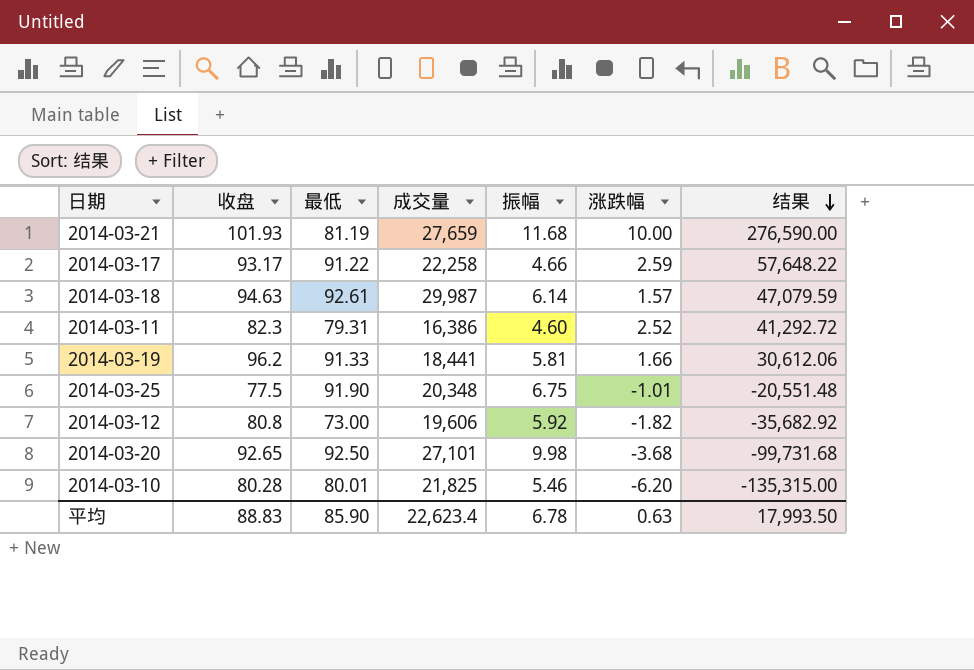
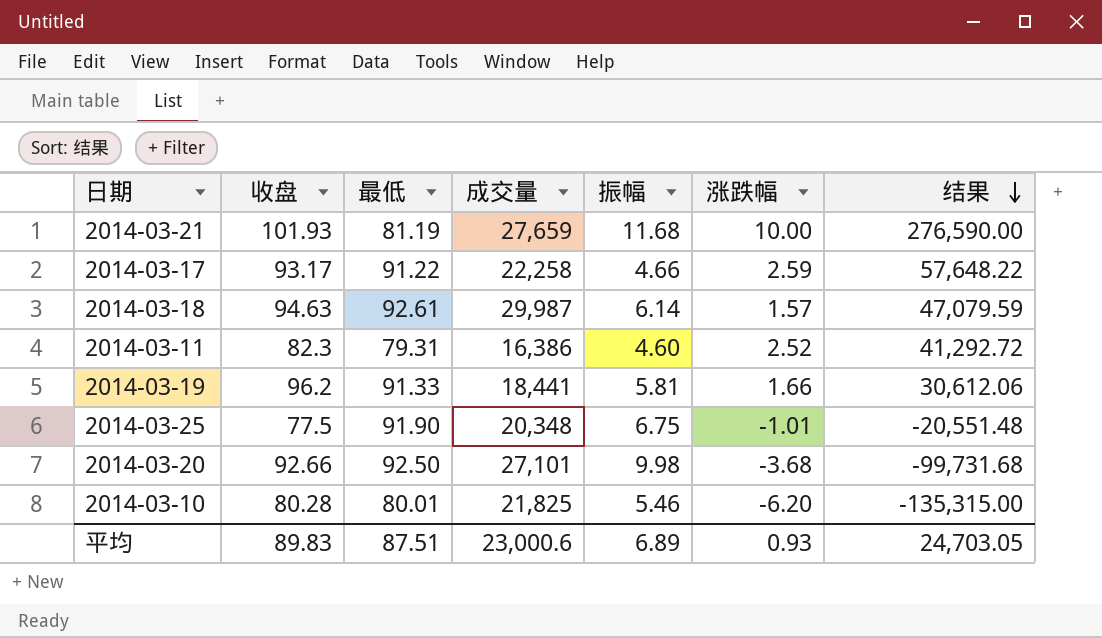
row 2014-03-12: 80.8 | 73.00 | 19,606 | 5.92 | -1.82 | -35,682.92 -> none
2014-03-20 | 收盘: 92.65 -> 92.66
平均 | 收盘: 88.83 -> 89.83
平均 | 最低: 85.90 -> 87.51
平均 | 成交量: 22,623.4 -> 23,000.6
平均 | 振幅: 6.78 -> 6.89
平均 | 涨跌幅: 0.63 -> 0.93
平均 | 结果: 17,993.50 -> 24,703.05

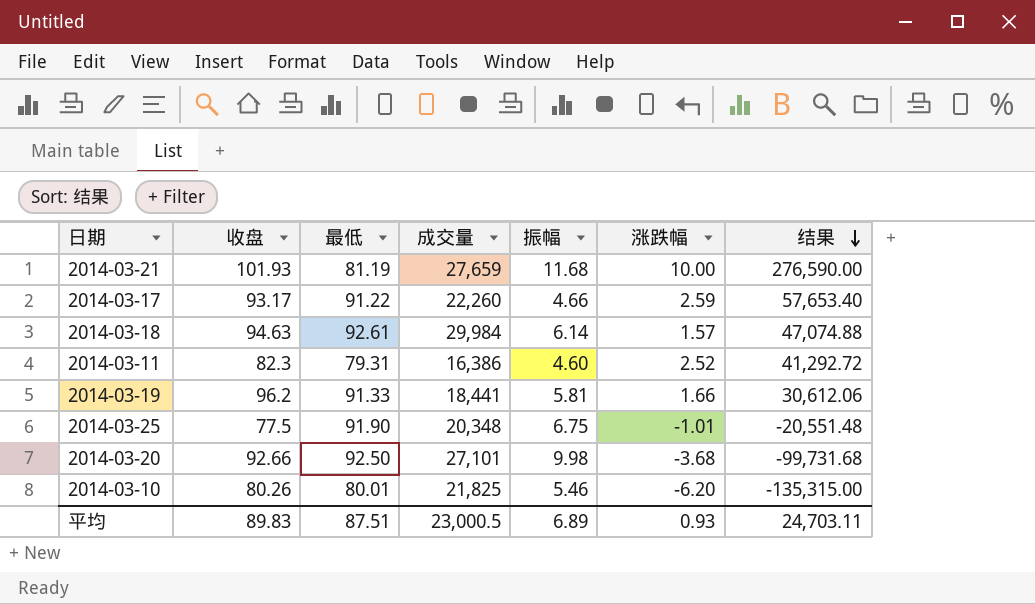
2014-03-17 | 成交量: 22,258 -> 22,260
2014-03-17 | 结果: 57,648.22 -> 57,653.40
2014-03-18 | 成交量: 29,987 -> 29,984
2014-03-18 | 结果: 47,079.59 -> 47,074.88
2014-03-10 | 收盘: 80.28 -> 80.26
平均 | 成交量: 23,000.6 -> 23,000.5
平均 | 结果: 24,703.05 -> 24,703.11

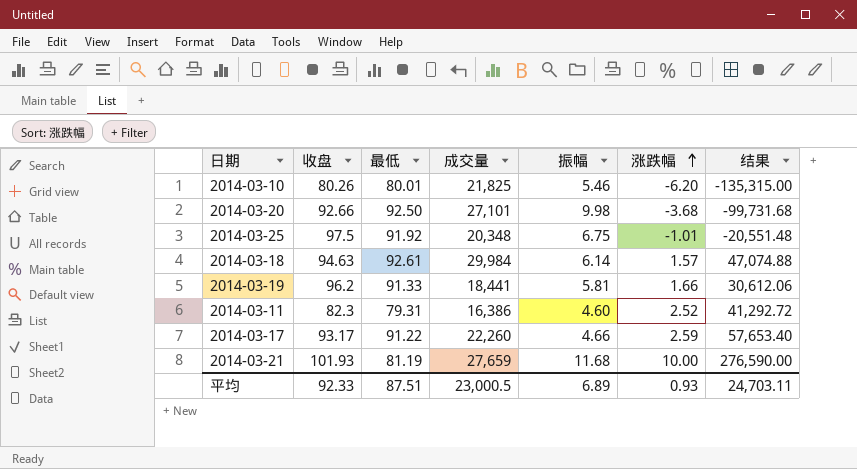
row order: 结果 descending -> 涨跌幅 ascending
2014-03-25 | 收盘: 77.5 -> 97.5
2014-03-25 | 最低: 91.90 -> 91.92
平均 | 收盘: 89.83 -> 92.33

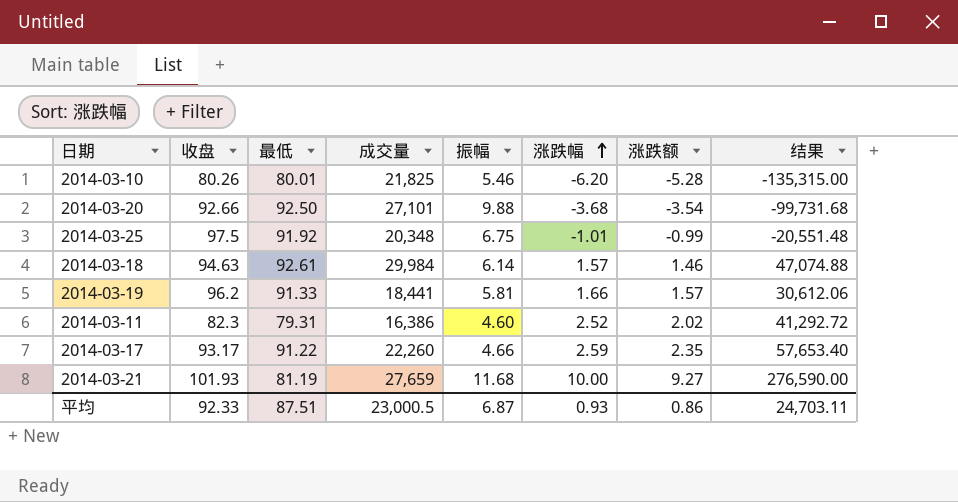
column 涨跌额 | position: none -> 7
2014-03-20 | 振幅: 9.98 -> 9.88
平均 | 振幅: 6.89 -> 6.87

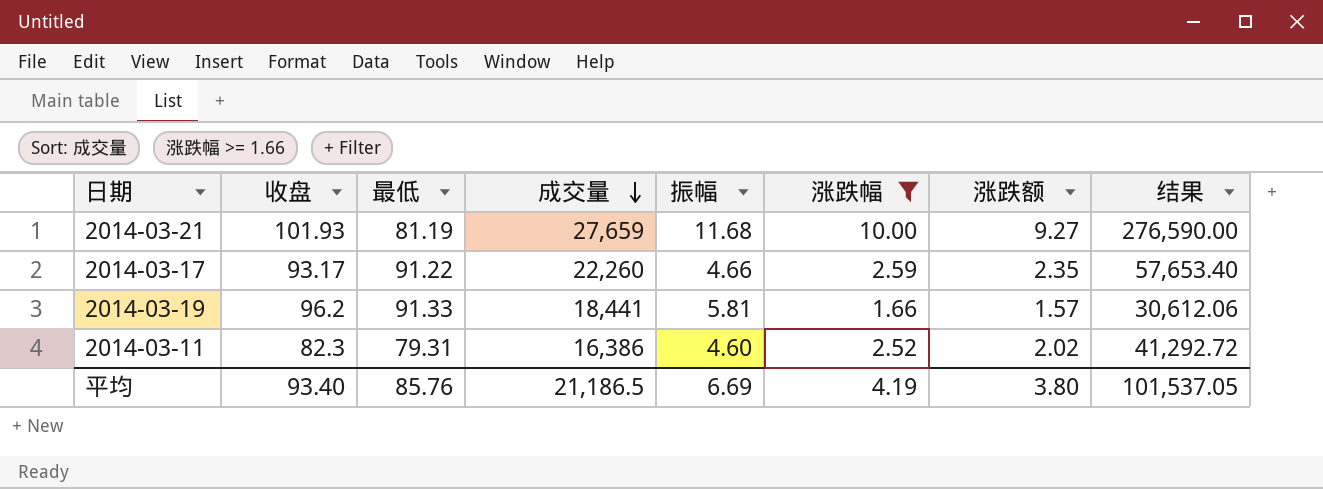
filter: none -> 涨跌幅 >= 1.66
row order: 涨跌幅 ascending -> 成交量 descending
平均 | 收盘: 92.33 -> 93.40
平均 | 最低: 87.51 -> 85.76
平均 | 成交量: 23,000.5 -> 21,186.5
平均 | 振幅: 6.87 -> 6.69
平均 | 涨跌幅: 0.93 -> 4.19
平均 | 涨跌额: 0.86 -> 3.80
平均 | 结果: 24,703.11 -> 101,537.05

